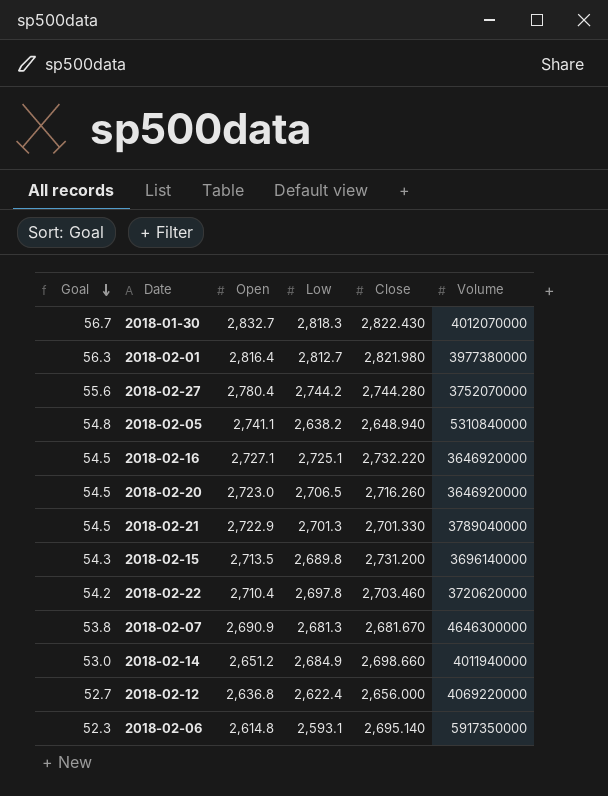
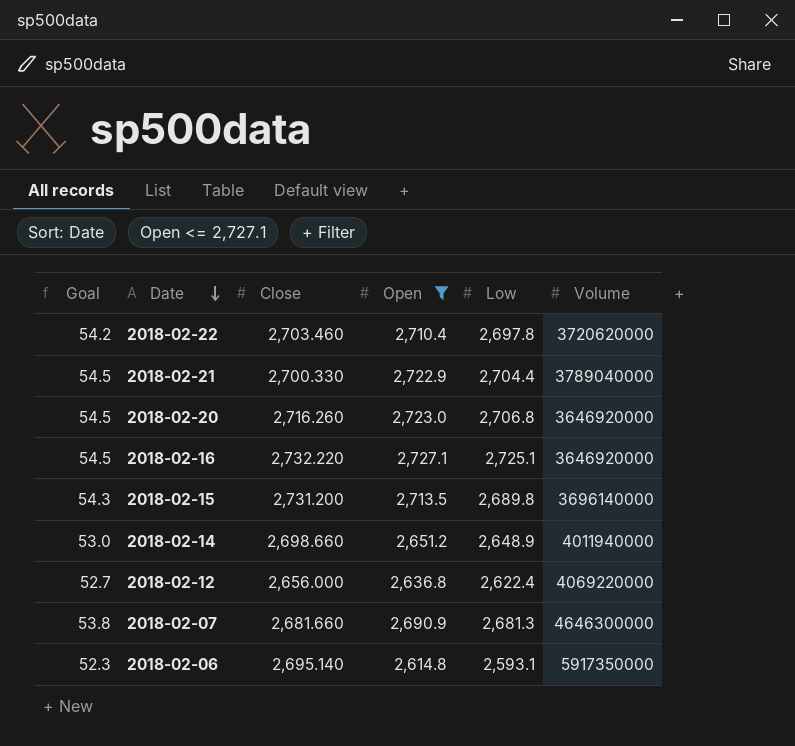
filter: none -> Open <= 2,727.1
row order: Goal descending -> Date descending
column Close | position: 5 -> 3
2018-02-21 | Close: 2,701.330 -> 2,700.330
2018-02-21 | Low: 2,701.3 -> 2,704.4
2018-02-20 | Low: 2,706.5 -> 2,706.8
2018-02-14 | Low: 2,684.9 -> 2,648.9
2018-02-07 | Close: 2,681.670 -> 2,681.660

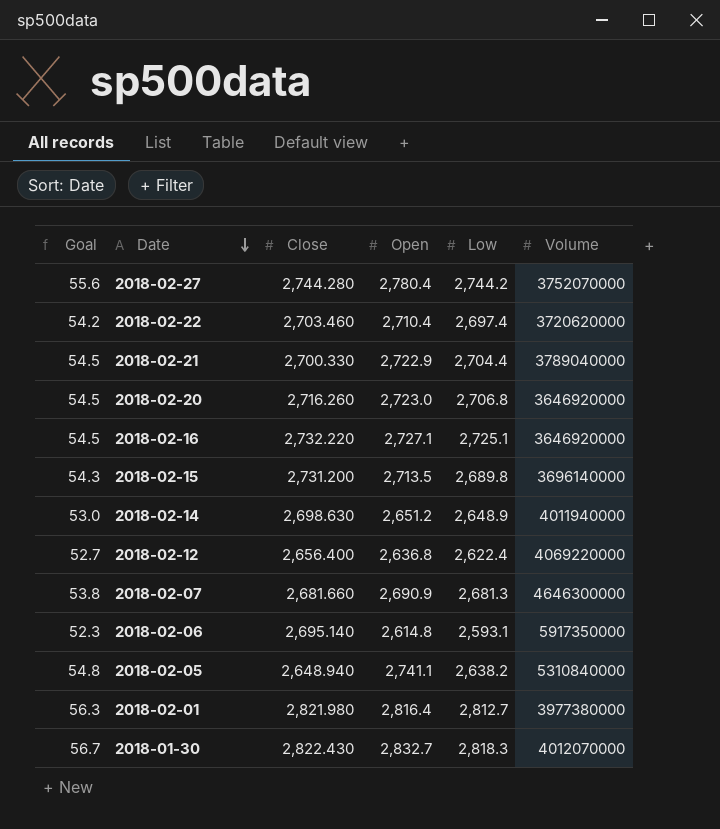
filter: Open <= 2,727.1 -> none
2018-02-22 | Low: 2,697.8 -> 2,697.4
2018-02-14 | Close: 2,698.660 -> 2,698.630
2018-02-12 | Close: 2,656.000 -> 2,656.400

